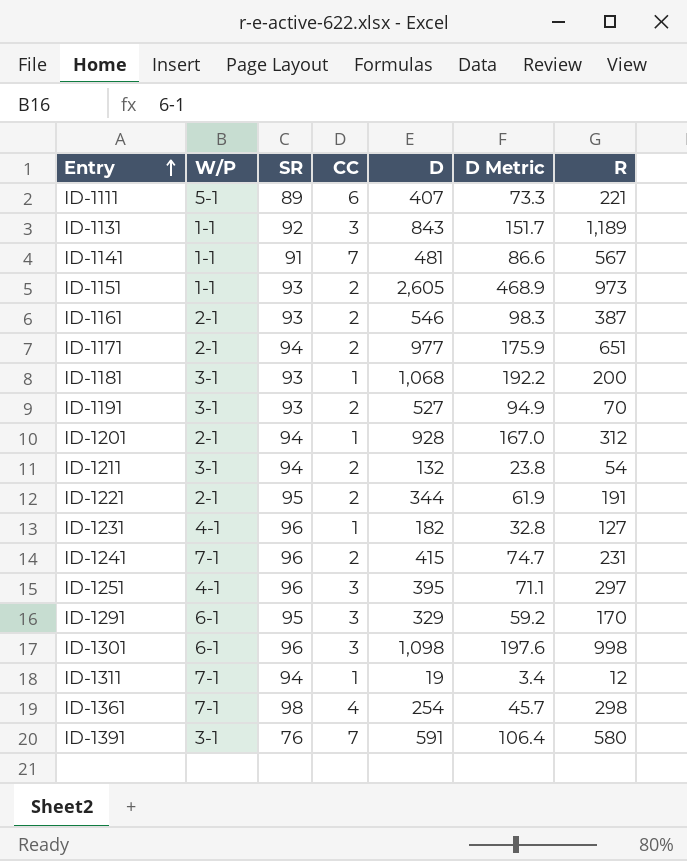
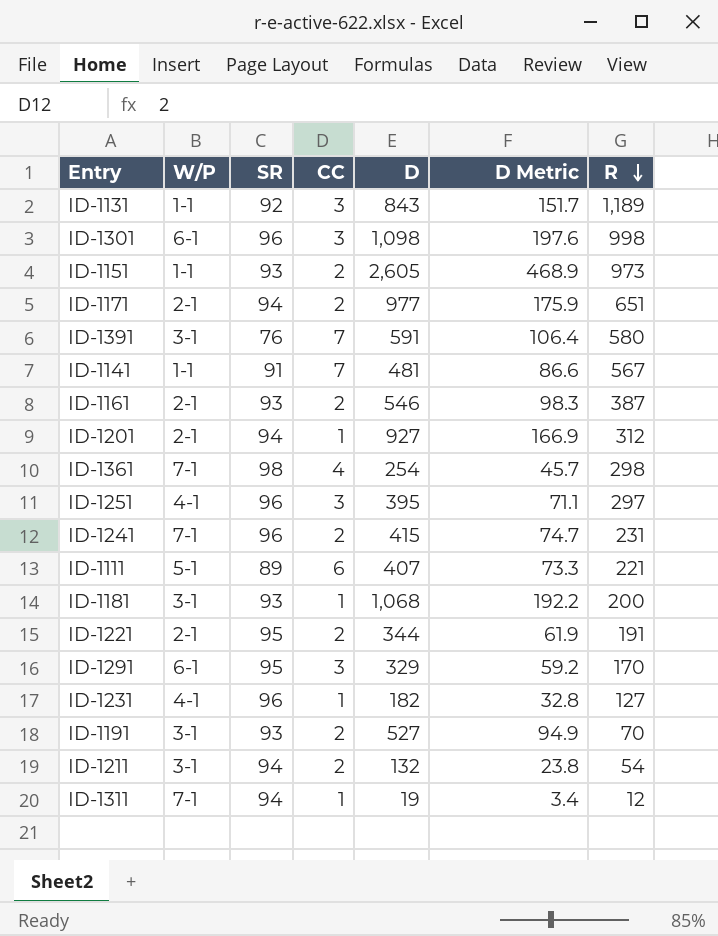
row order: Entry ascending -> R descending
ID-1201 | D: 928 -> 927
ID-1201 | D Metric: 167.0 -> 166.9

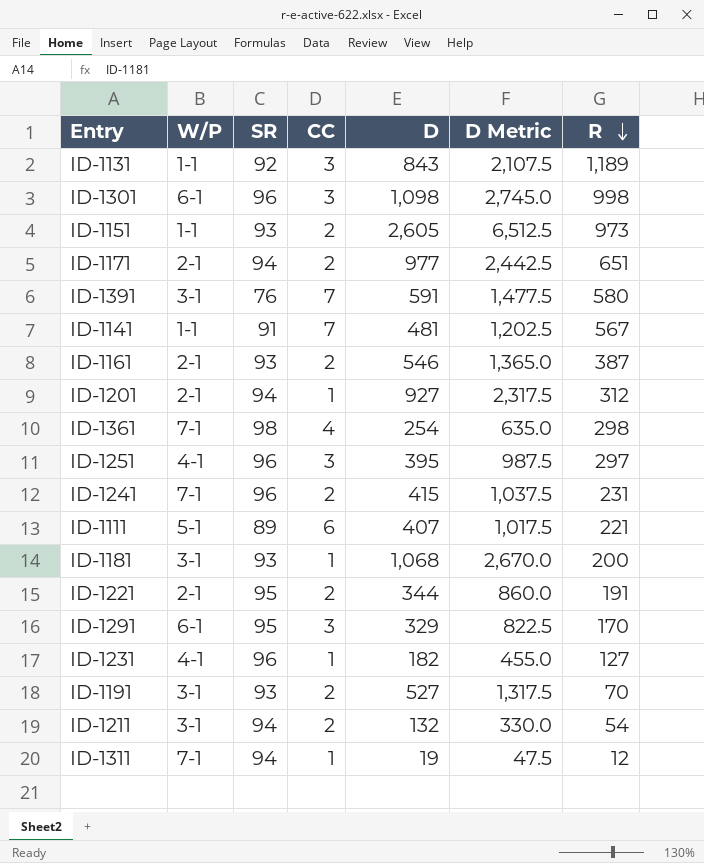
column D Metric | formula: [D] * 0.18 -> [D] * 2.5

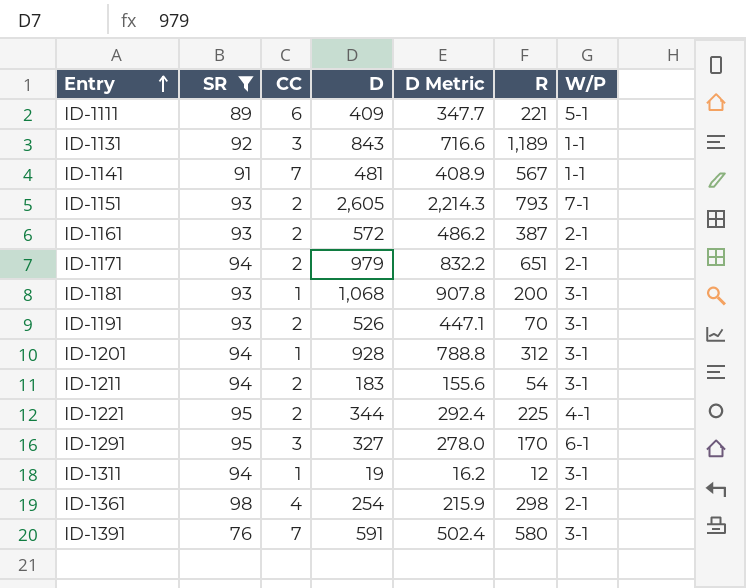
filter: none -> SR != 96
row order: R descending -> Entry ascending
column D Metric | formula: [D] * 2.5 -> [D] * 0.85
column W/P | position: 2 -> 7
ID-1111 | D: 407 -> 409
ID-1151 | R: 973 -> 793
ID-1151 | W/P: 1-1 -> 7-1
ID-1161 | D: 546 -> 572
ID-1171 | D: 977 -> 979
ID-1191 | D: 527 -> 526
ID-1201 | D: 927 -> 928
ID-1201 | W/P: 2-1 -> 3-1
ID-1211 | D: 132 -> 183
ID-1221 | R: 191 -> 225
ID-1221 | W/P: 2-1 -> 4-1
ID-1291 | D: 329 -> 327
ID-1311 | W/P: 7-1 -> 3-1
ID-1361 | W/P: 7-1 -> 2-1

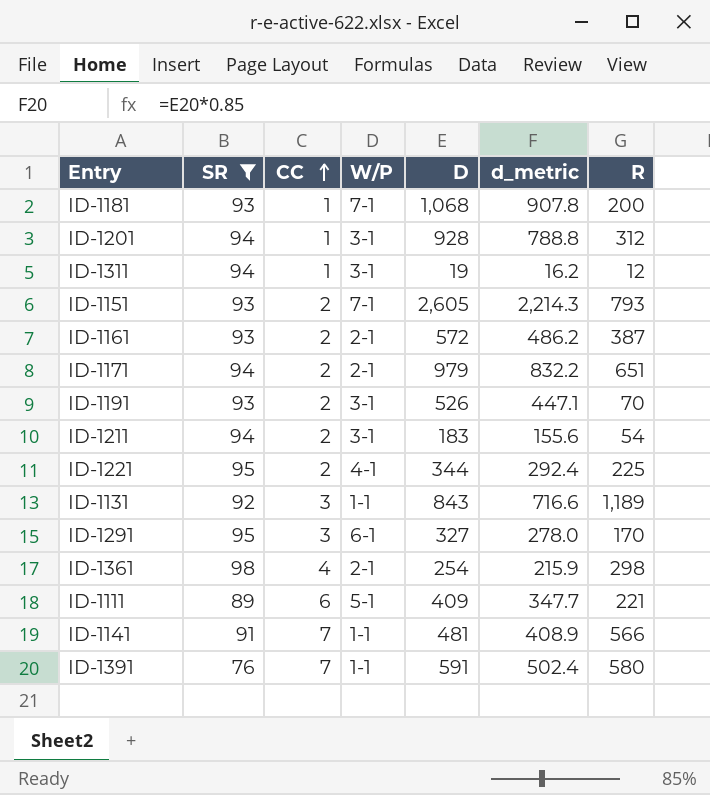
row order: Entry ascending -> CC ascending
column W/P | position: 7 -> 4
column name: D Metric -> d_metric
ID-1181 | W/P: 3-1 -> 7-1
ID-1141 | R: 567 -> 566
ID-1391 | W/P: 3-1 -> 1-1

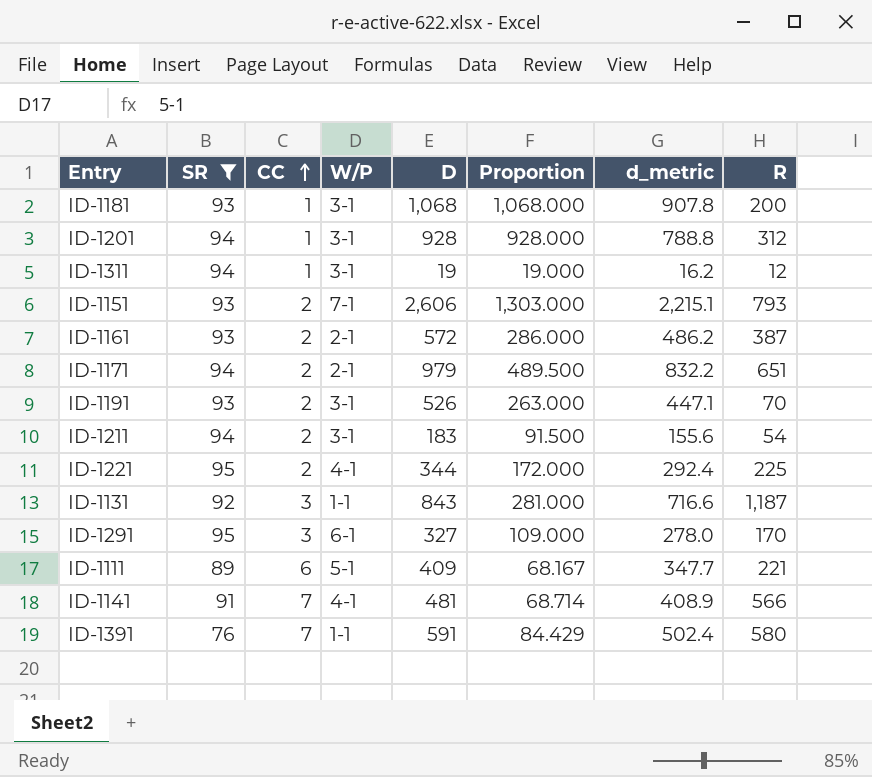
column Proportion | formula: none -> [D] / [CC]
row ID-1361: 98 | 4 | 2-1 | 254 | 215.9 | 298 -> none
ID-1181 | W/P: 7-1 -> 3-1
ID-1151 | D: 2,605 -> 2,606
ID-1151 | d_metric: 2,214.3 -> 2,215.1
ID-1131 | R: 1,189 -> 1,187
ID-1141 | W/P: 1-1 -> 4-1

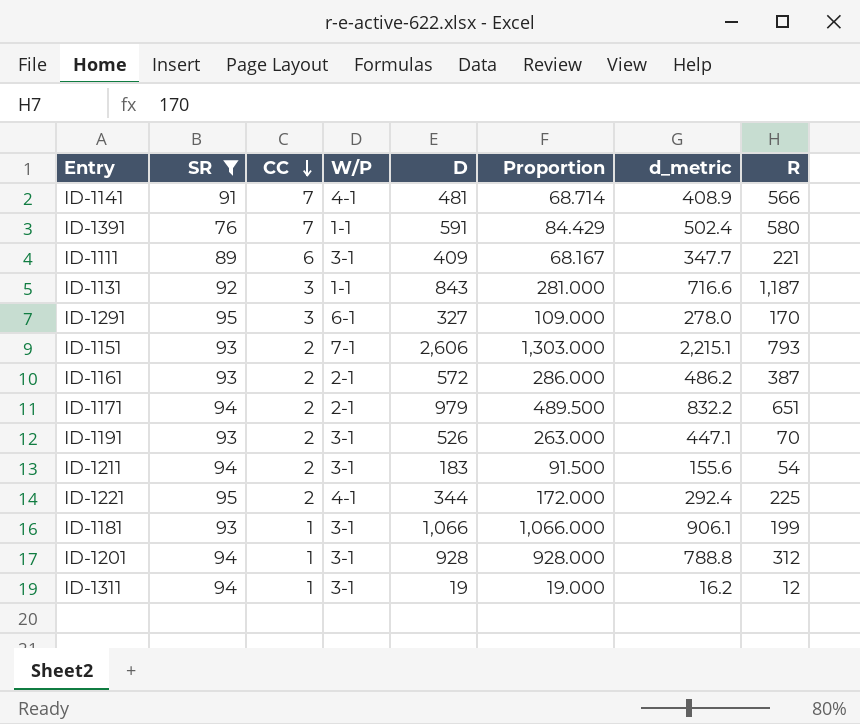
row order: CC ascending -> CC descending
ID-1111 | W/P: 5-1 -> 3-1
ID-1181 | D: 1,068 -> 1,066
ID-1181 | Proportion: 1,068.000 -> 1,066.000
ID-1181 | d_metric: 907.8 -> 906.1
ID-1181 | R: 200 -> 199

